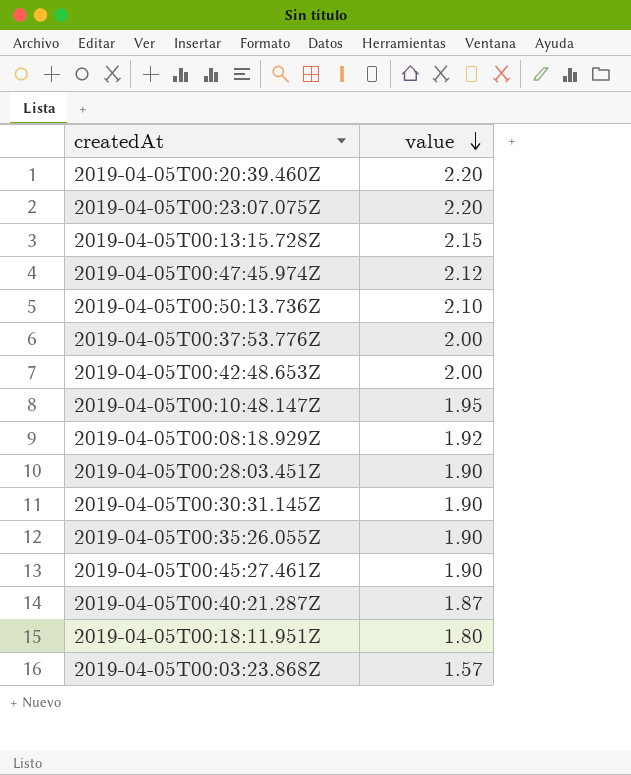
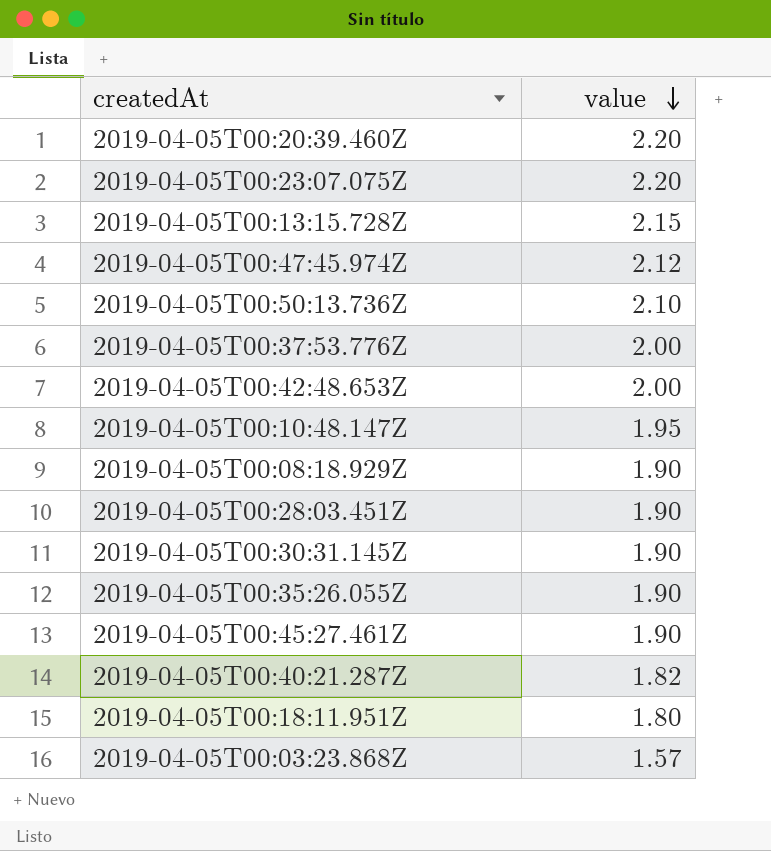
2019-04-05T00:08:18.929Z | value: 1.92 -> 1.90
2019-04-05T00:40:21.287Z | value: 1.87 -> 1.82

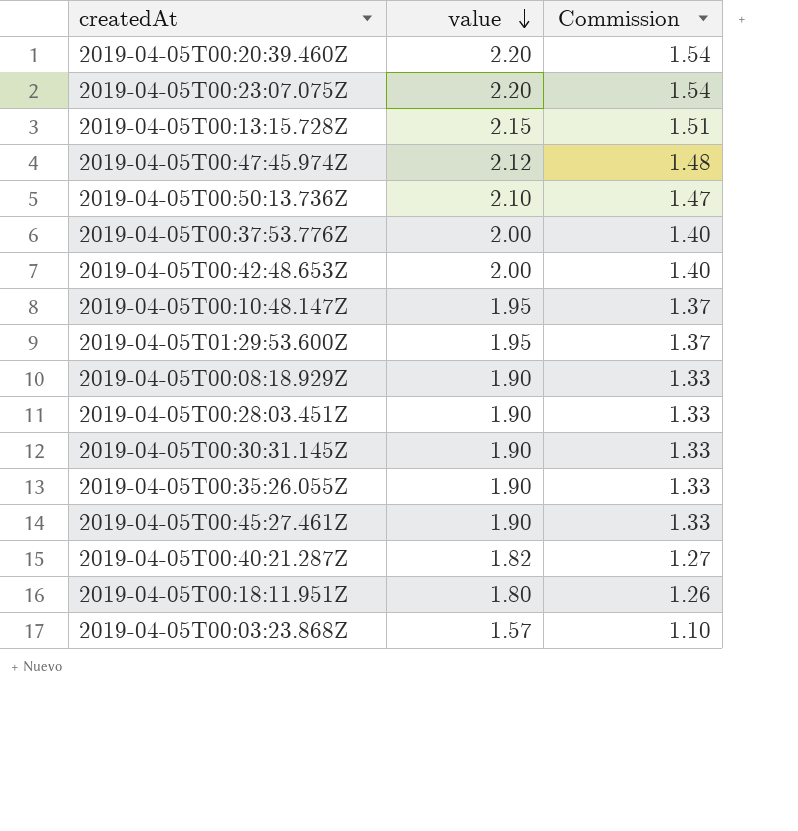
column Commission | formula: none -> [value] * 0.7
row 2019-04-05T01:29:53.600Z: none -> 1.95 | 1.37

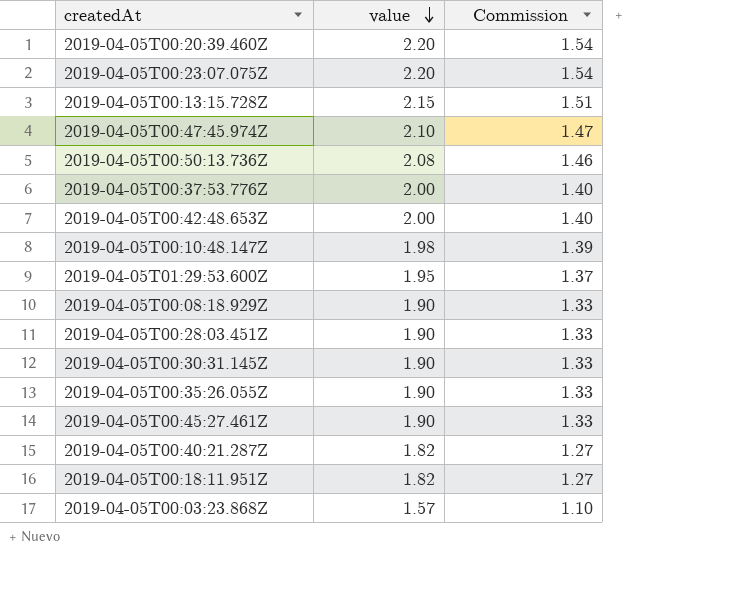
2019-04-05T00:47:45.974Z | value: 2.12 -> 2.10
2019-04-05T00:47:45.974Z | Commission: 1.48 -> 1.47
2019-04-05T00:50:13.736Z | value: 2.10 -> 2.08
2019-04-05T00:50:13.736Z | Commission: 1.47 -> 1.46
2019-04-05T00:10:48.147Z | value: 1.95 -> 1.98
2019-04-05T00:10:48.147Z | Commission: 1.37 -> 1.39
2019-04-05T00:18:11.951Z | value: 1.80 -> 1.82
2019-04-05T00:18:11.951Z | Commission: 1.26 -> 1.27

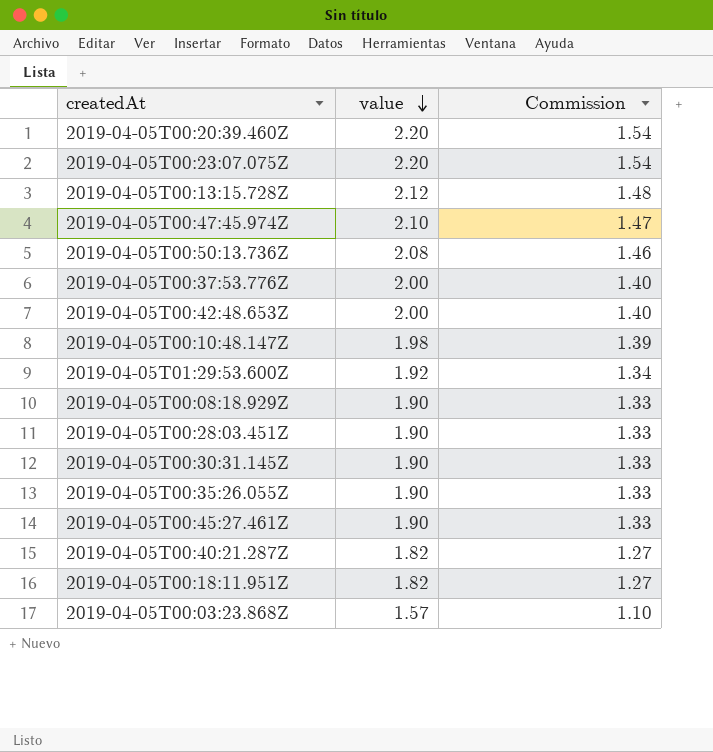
2019-04-05T00:13:15.728Z | value: 2.15 -> 2.12
2019-04-05T00:13:15.728Z | Commission: 1.51 -> 1.48
2019-04-05T01:29:53.600Z | value: 1.95 -> 1.92
2019-04-05T01:29:53.600Z | Commission: 1.37 -> 1.34

